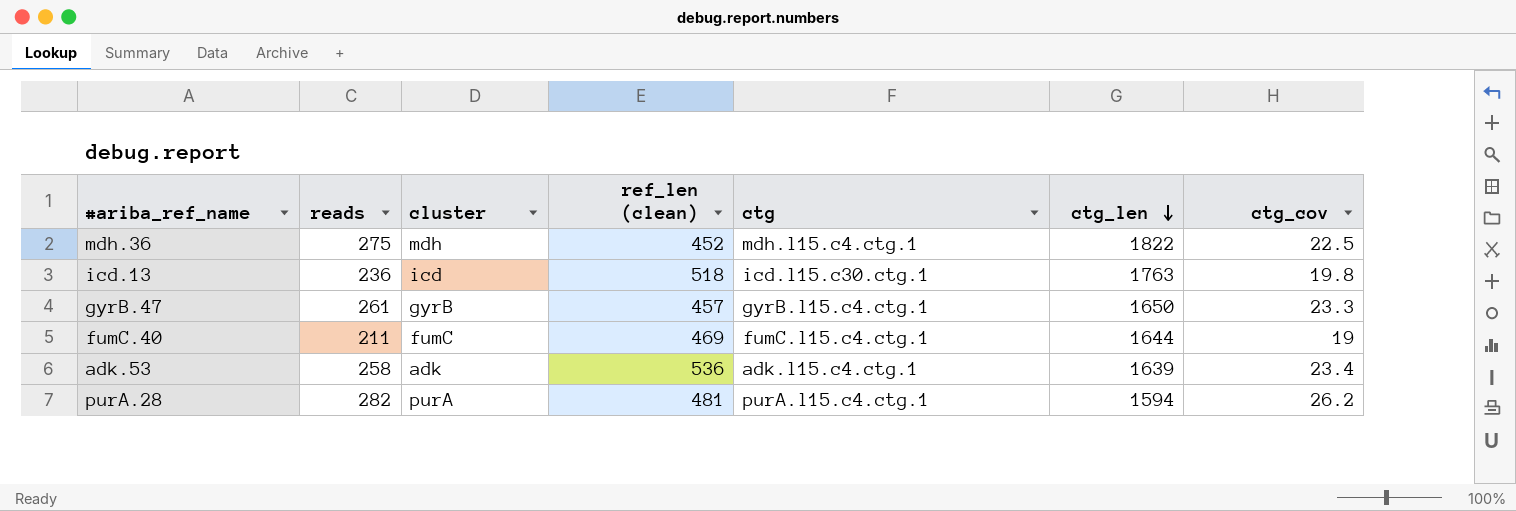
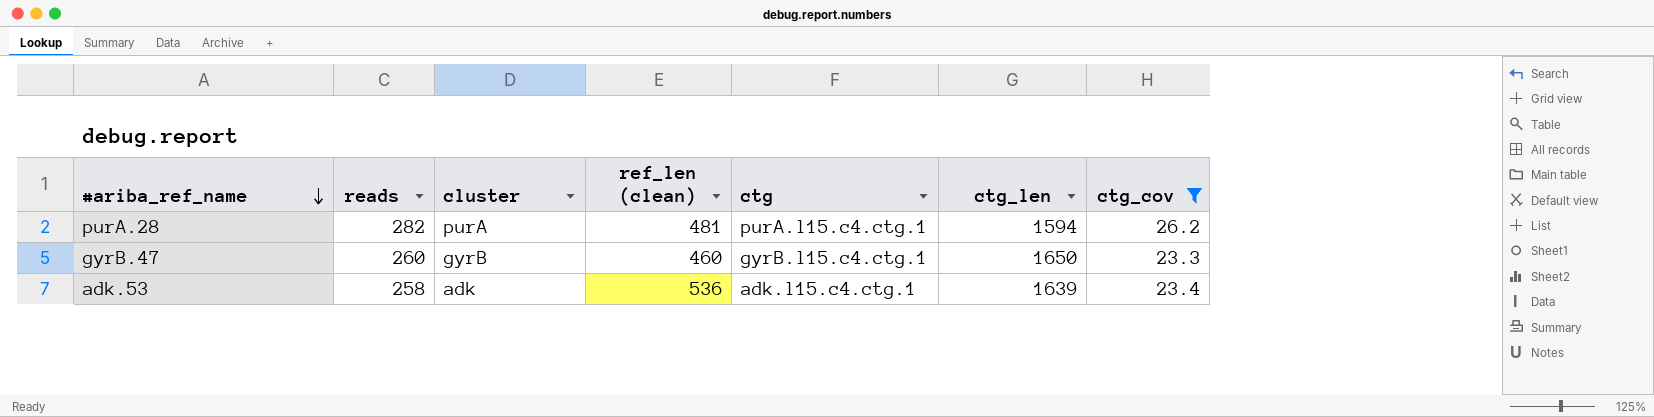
filter: none -> ctg_cov >= 23.3
row order: ctg_len descending -> #ariba_ref_name descending
gyrB.47 | reads: 261 -> 260
gyrB.47 | ref_len (clean): 457 -> 460

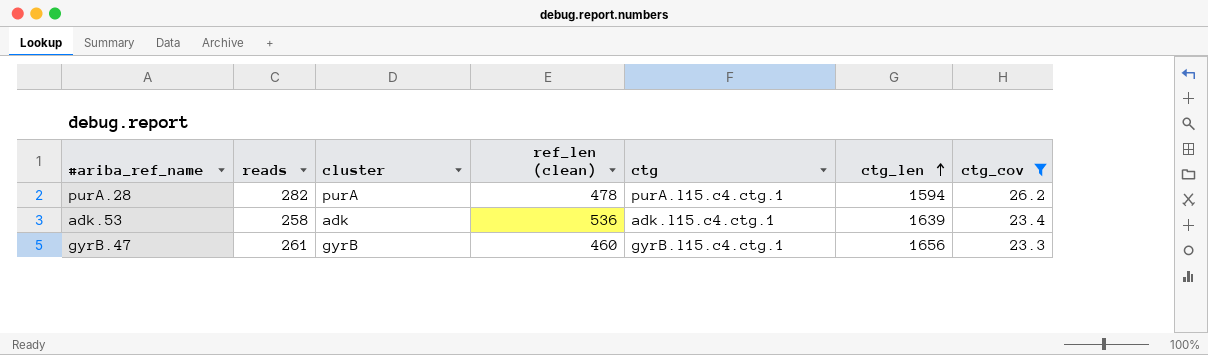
row order: #ariba_ref_name descending -> ctg_len ascending
purA.28 | ref_len (clean): 481 -> 478
gyrB.47 | reads: 260 -> 261
gyrB.47 | ctg_len: 1650 -> 1656

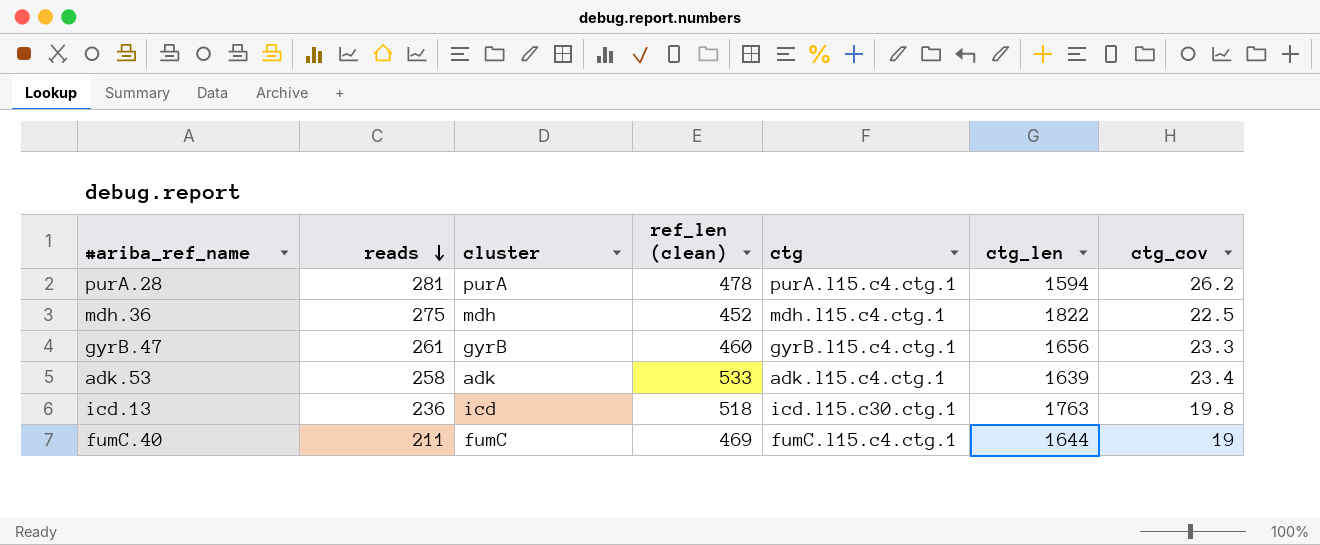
filter: ctg_cov >= 23.3 -> none
row order: ctg_len ascending -> reads descending
purA.28 | reads: 282 -> 281
adk.53 | ref_len (clean): 536 -> 533

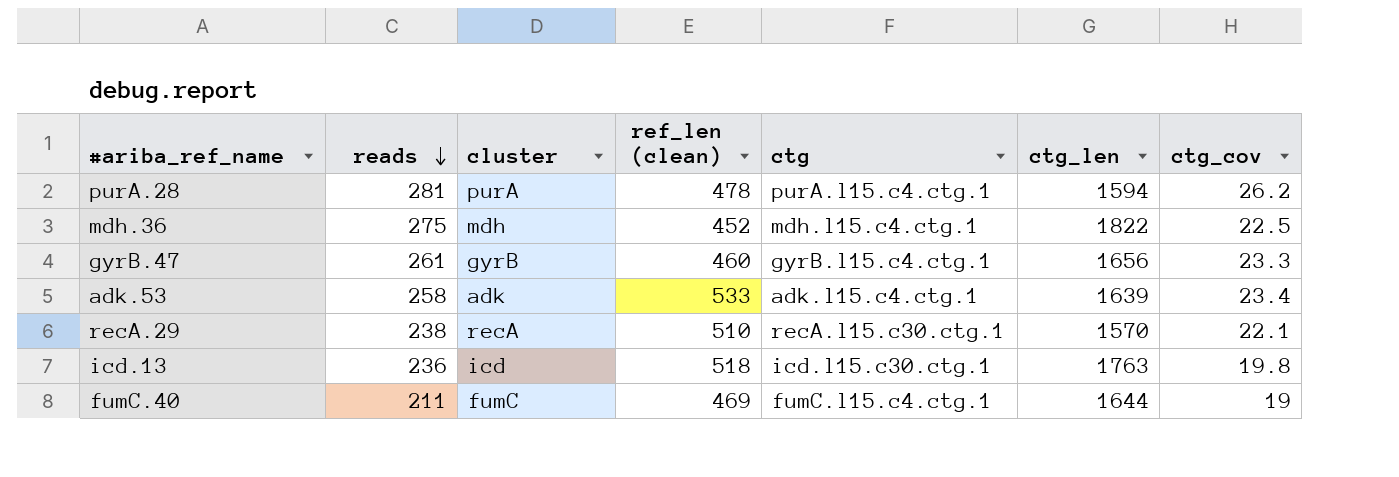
row recA.29: none -> 238 | recA | 510 | recA.l15.c30.ctg.1 | 1570 | 22.1

